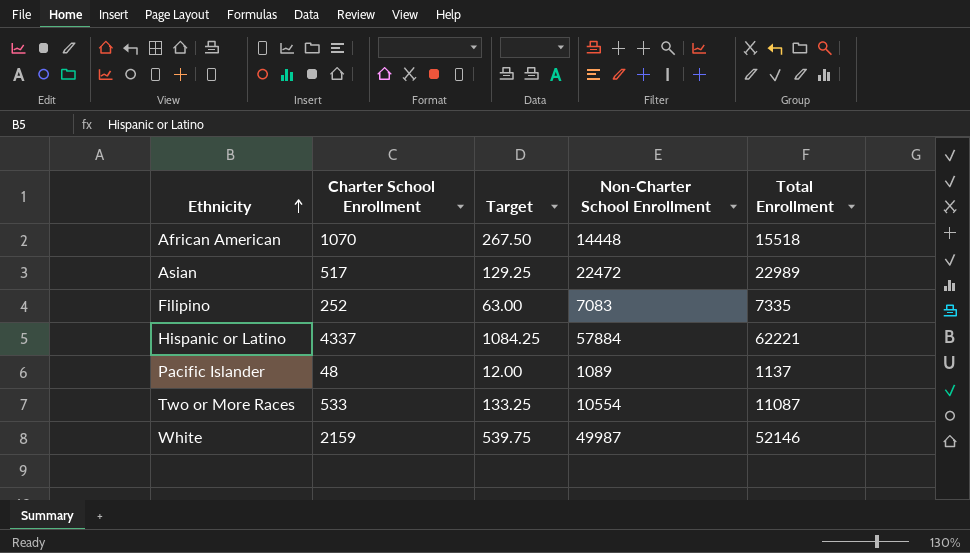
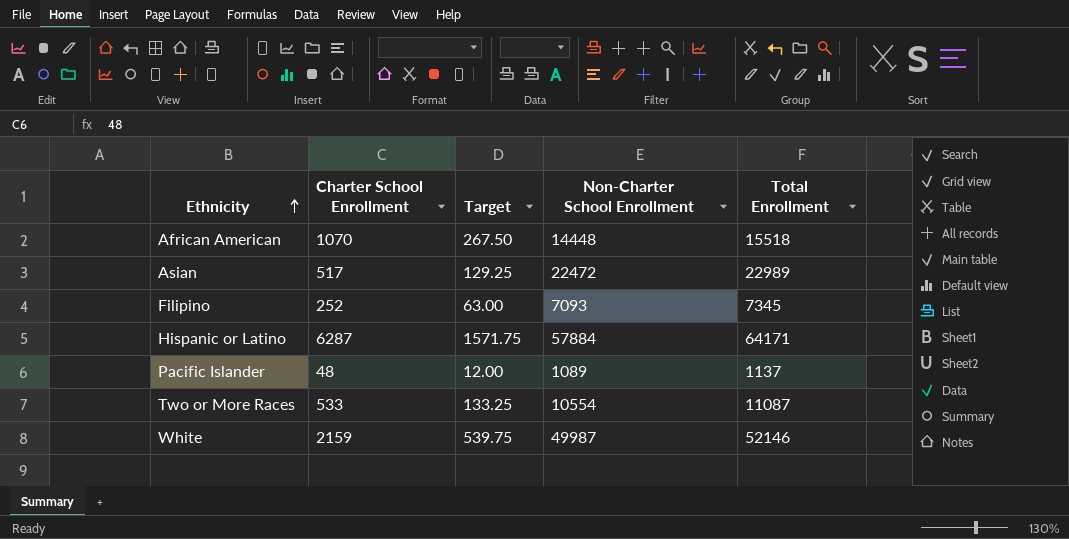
Filipino | Non-Charter School Enrollment: 7083 -> 7093
Filipino | Total Enrollment: 7335 -> 7345
Hispanic or Latino | Charter School Enrollment: 4337 -> 6287
Hispanic or Latino | Target: 1084.25 -> 1571.75
Hispanic or Latino | Total Enrollment: 62221 -> 64171

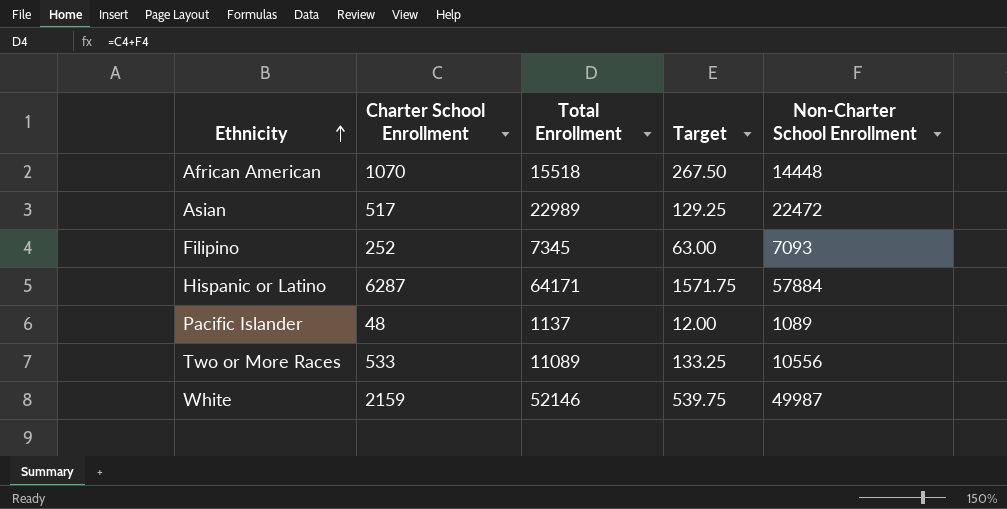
column Total Enrollment | position: 5 -> 3
Two or More Races | Total Enrollment: 11087 -> 11089
Two or More Races | Non-Charter School Enrollment: 10554 -> 10556

